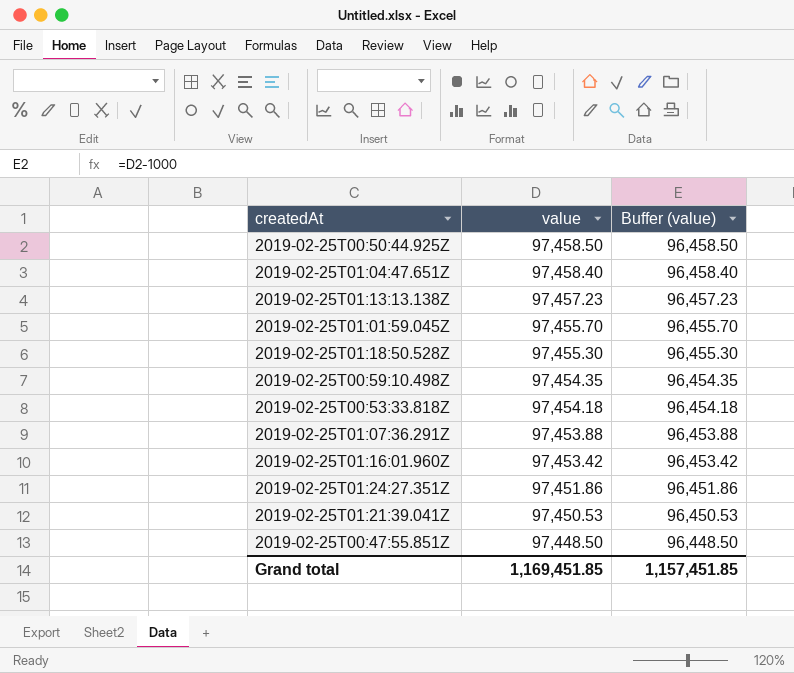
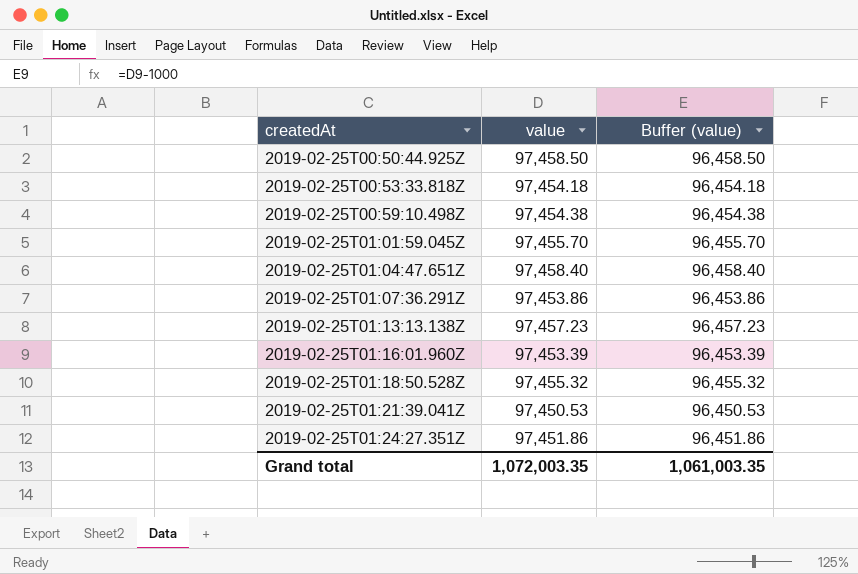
row order: value descending -> createdAt ascending
row 2019-02-25T00:47:55.851Z: 97,448.50 | 96,448.50 -> none
2019-02-25T00:59:10.498Z | value: 97,454.35 -> 97,454.38
2019-02-25T00:59:10.498Z | Buffer (value): 96,454.35 -> 96,454.38
2019-02-25T01:07:36.291Z | value: 97,453.88 -> 97,453.86
2019-02-25T01:07:36.291Z | Buffer (value): 96,453.88 -> 96,453.86
2019-02-25T01:16:01.960Z | value: 97,453.42 -> 97,453.39
2019-02-25T01:16:01.960Z | Buffer (value): 96,453.42 -> 96,453.39
2019-02-25T01:18:50.528Z | value: 97,455.30 -> 97,455.32
2019-02-25T01:18:50.528Z | Buffer (value): 96,455.30 -> 96,455.32
Grand total | value: 1,169,451.85 -> 1,072,003.35
Grand total | Buffer (value): 1,157,451.85 -> 1,061,003.35

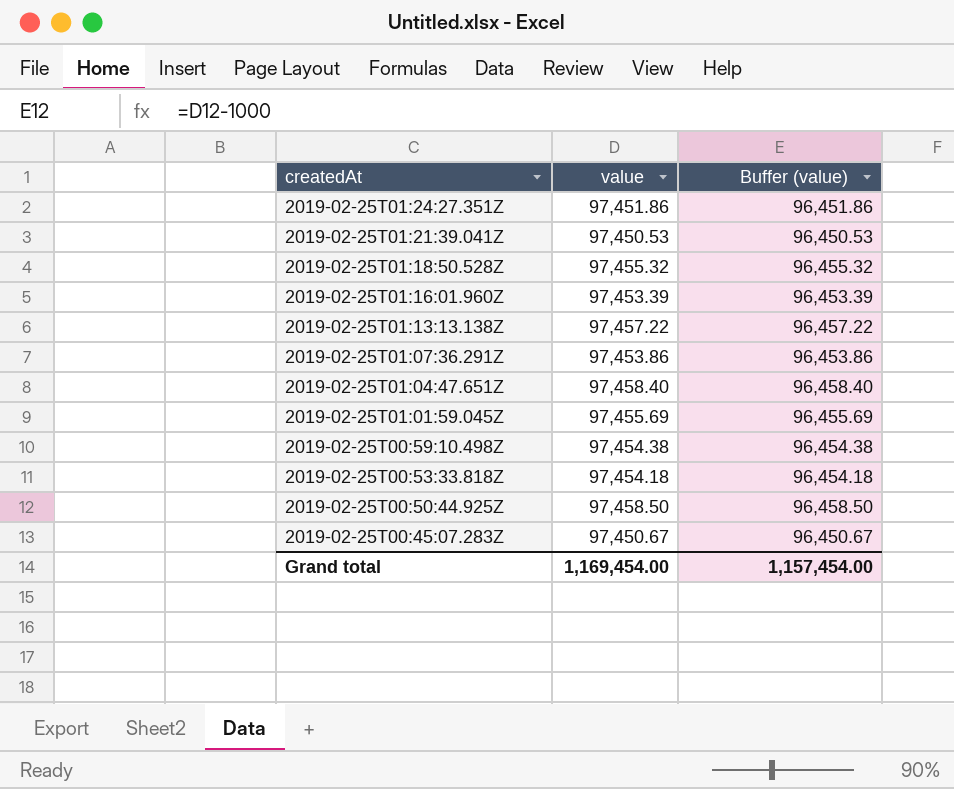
row order: createdAt ascending -> createdAt descending
2019-02-25T01:13:13.138Z | value: 97,457.23 -> 97,457.22
2019-02-25T01:13:13.138Z | Buffer (value): 96,457.23 -> 96,457.22
2019-02-25T01:01:59.045Z | value: 97,455.70 -> 97,455.69
2019-02-25T01:01:59.045Z | Buffer (value): 96,455.70 -> 96,455.69
row 2019-02-25T00:45:07.283Z: none -> 97,450.67 | 96,450.67
Grand total | value: 1,072,003.35 -> 1,169,454.00
Grand total | Buffer (value): 1,061,003.35 -> 1,157,454.00

